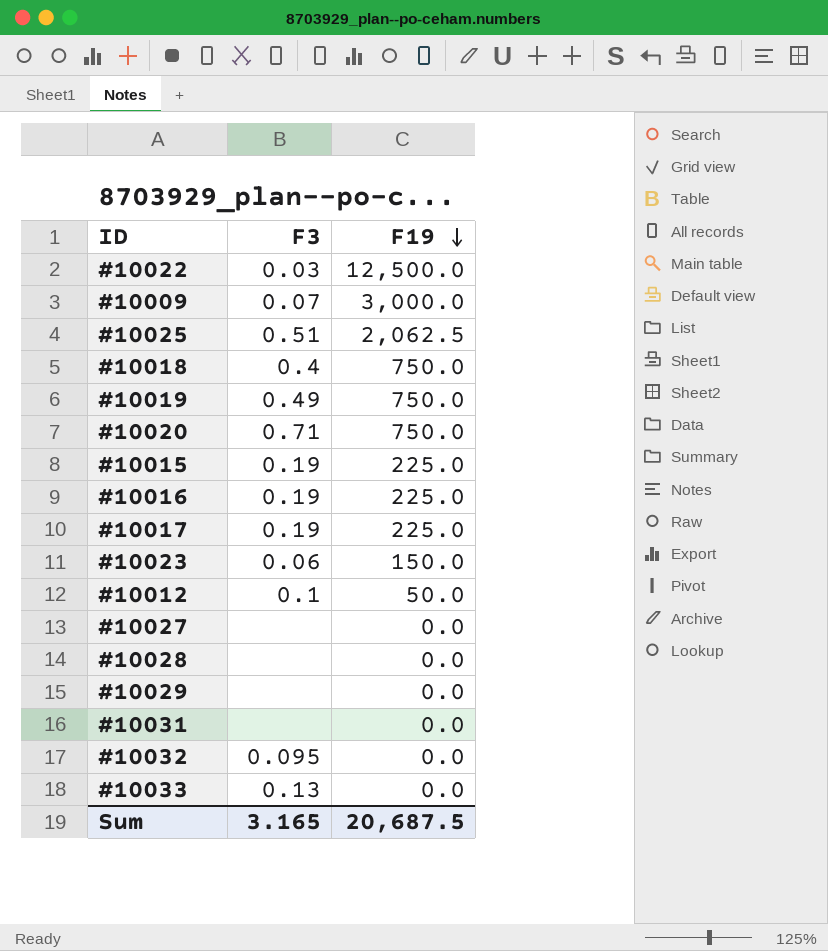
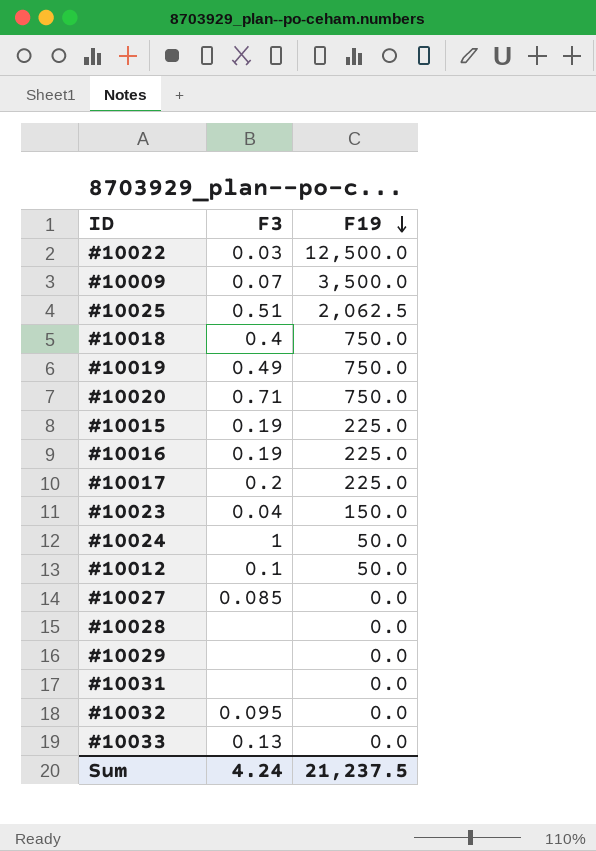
#10009 | F19: 3,000.0 -> 3,500.0
#10017 | F3: 0.19 -> 0.2
#10023 | F3: 0.06 -> 0.04
row #10024: none -> 1 | 50.0
#10027 | F3: none -> 0.085
Sum | F3: 3.165 -> 4.24
Sum | F19: 20,687.5 -> 21,237.5

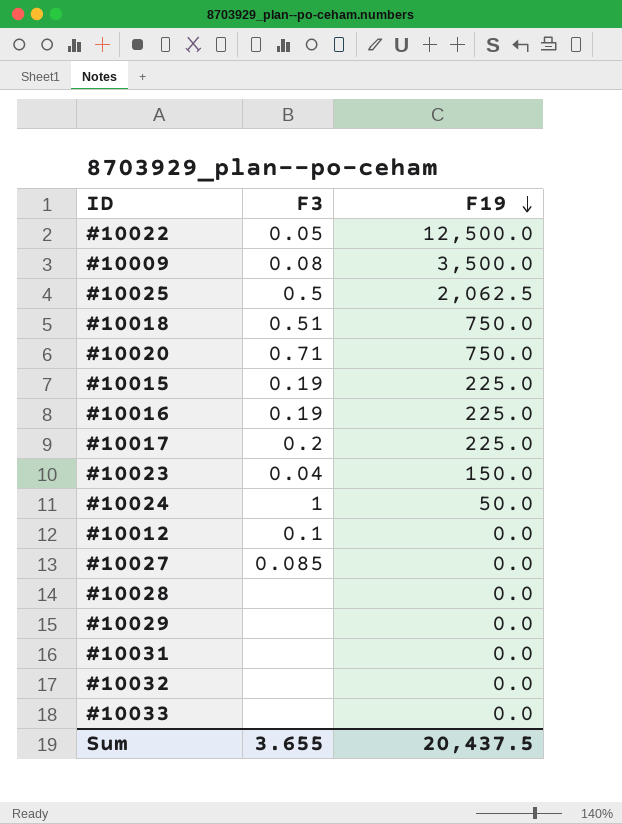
row #10019: 0.49 | 750.0 -> none
#10022 | F3: 0.03 -> 0.05
#10009 | F3: 0.07 -> 0.08
#10025 | F3: 0.51 -> 0.5
#10018 | F3: 0.4 -> 0.51
#10012 | F19: 50.0 -> 0.0
#10032 | F3: 0.095 -> none
#10033 | F3: 0.13 -> none
Sum | F3: 4.24 -> 3.655
Sum | F19: 21,237.5 -> 20,437.5

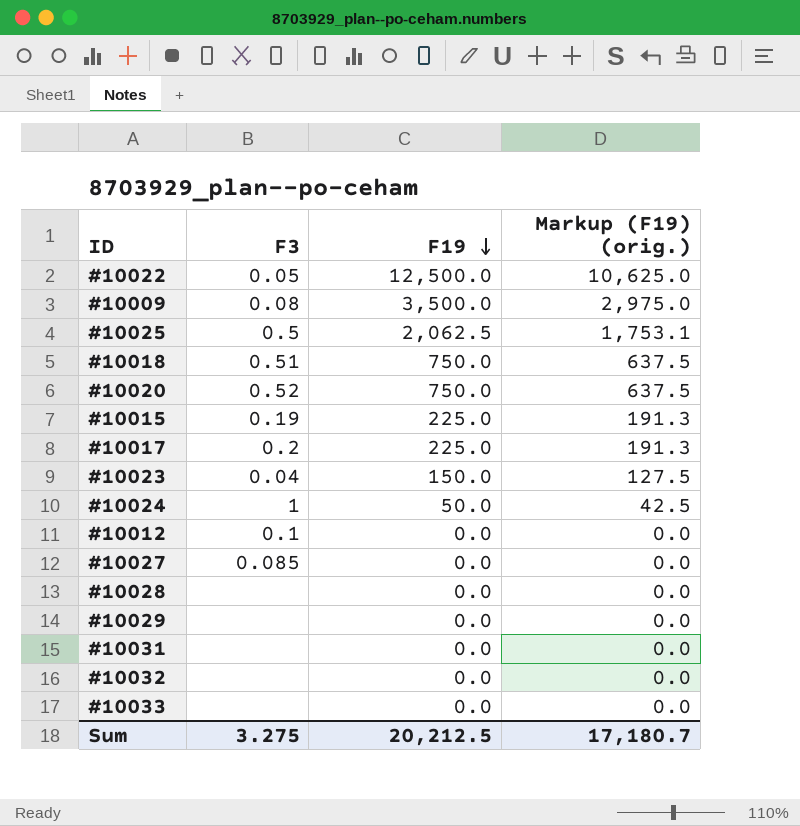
column Markup (F19) (orig.) | formula: none -> [F19] * 0.85
row #10016: 0.19 | 225.0 -> none
#10020 | F3: 0.71 -> 0.52
Sum | F3: 3.655 -> 3.275
Sum | F19: 20,437.5 -> 20,212.5

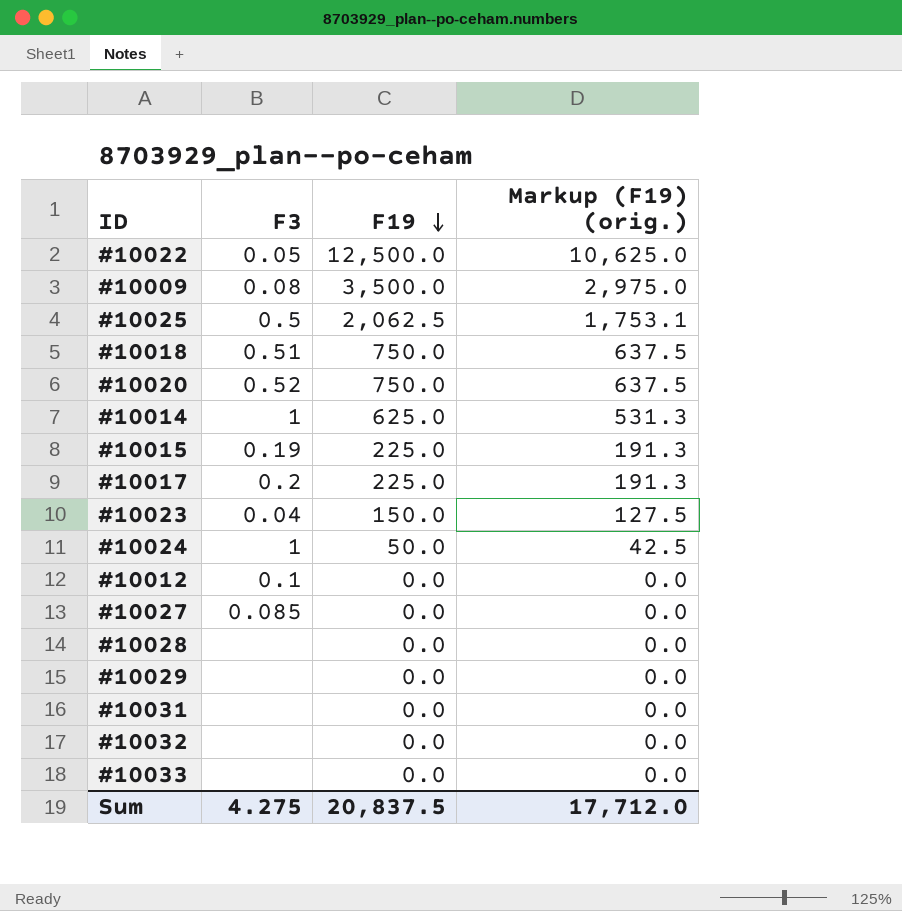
row #10014: none -> 1 | 625.0 | 531.3
Sum | F3: 3.275 -> 4.275
Sum | F19: 20,212.5 -> 20,837.5
Sum | Markup (F19) (orig.): 17,180.7 -> 17,712.0

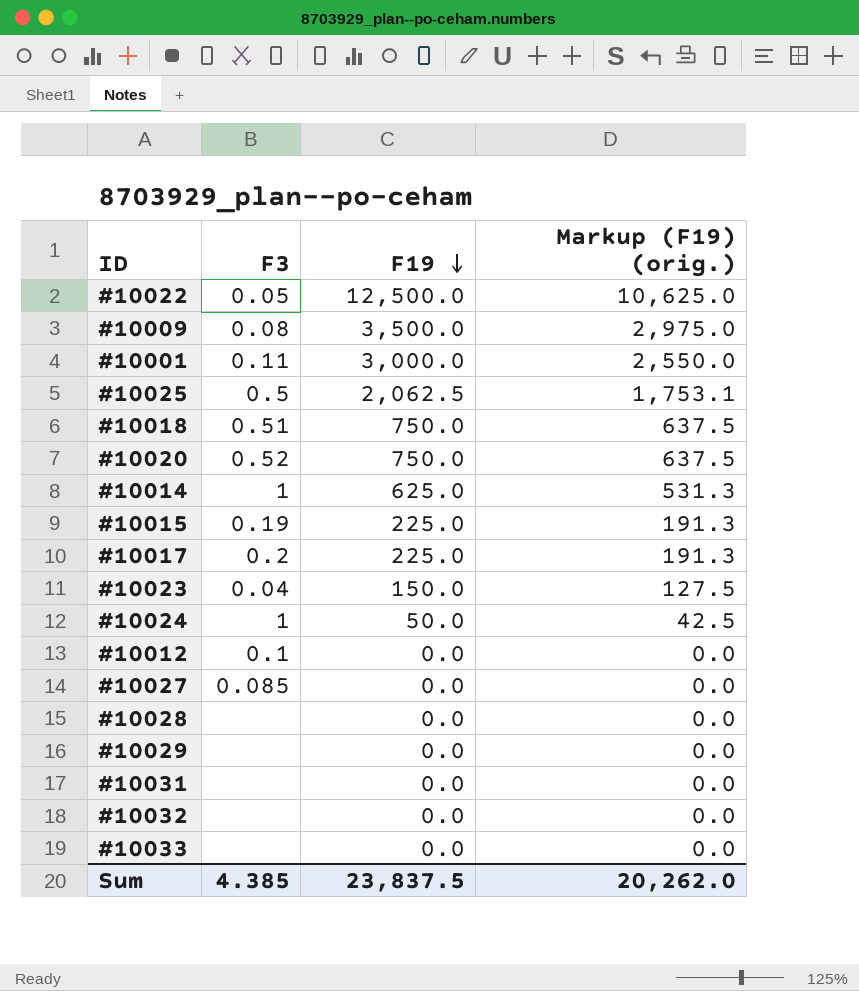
row #10001: none -> 0.11 | 3,000.0 | 2,550.0
Sum | F3: 4.275 -> 4.385
Sum | F19: 20,837.5 -> 23,837.5
Sum | Markup (F19) (orig.): 17,712.0 -> 20,262.0

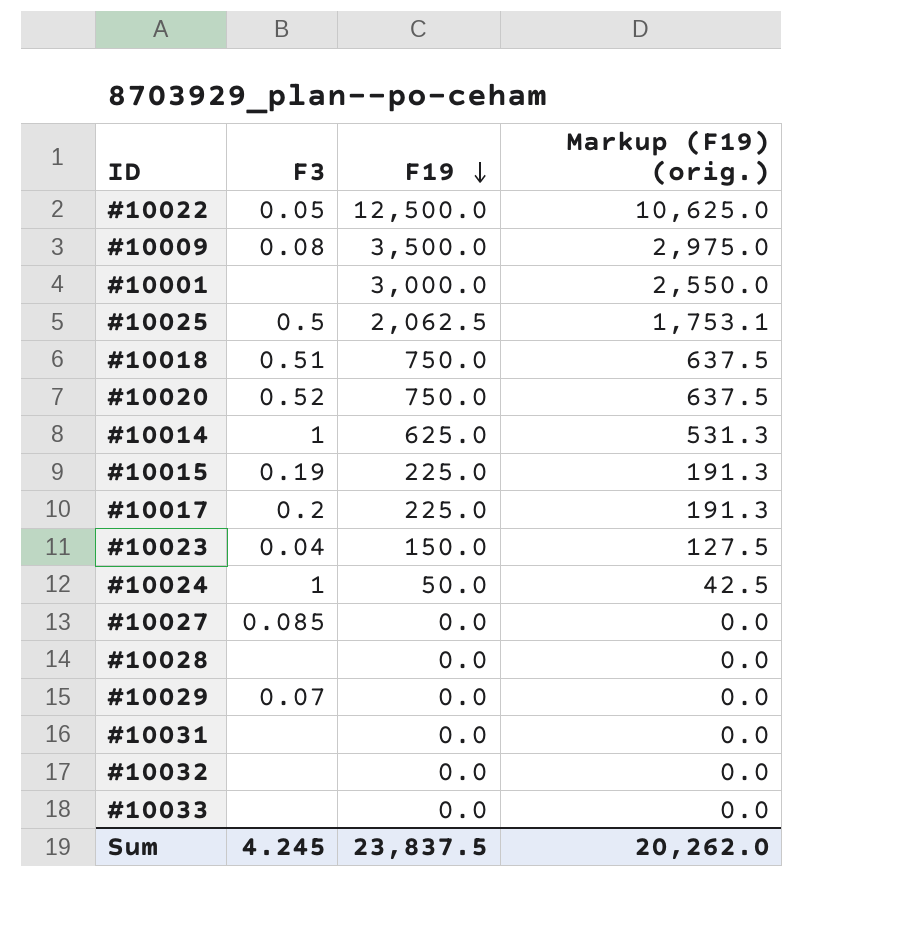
row #10012: 0.1 | 0.0 | 0.0 -> none
#10001 | F3: 0.11 -> none
#10029 | F3: none -> 0.07
Sum | F3: 4.385 -> 4.245

